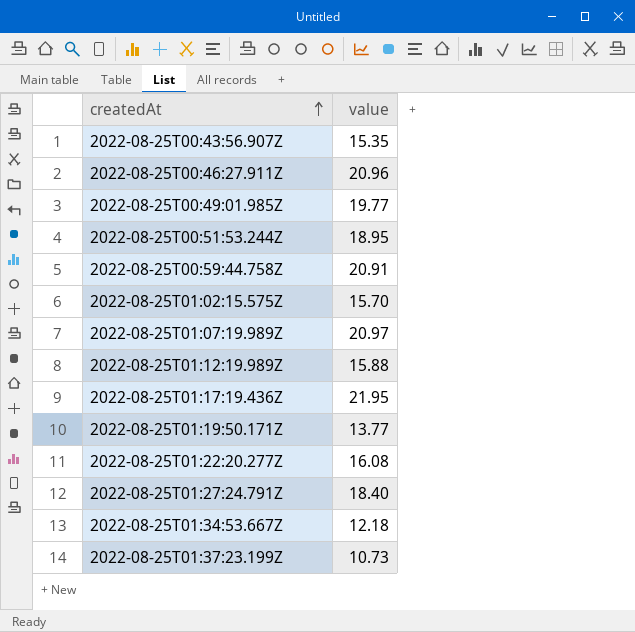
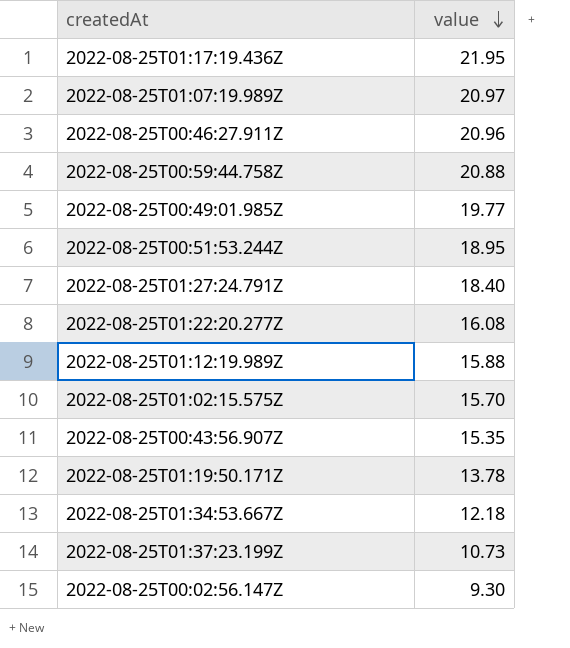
row order: createdAt ascending -> value descending
2022-08-25T00:59:44.758Z | value: 20.91 -> 20.88
2022-08-25T01:19:50.171Z | value: 13.77 -> 13.78
row 2022-08-25T00:02:56.147Z: none -> 9.30

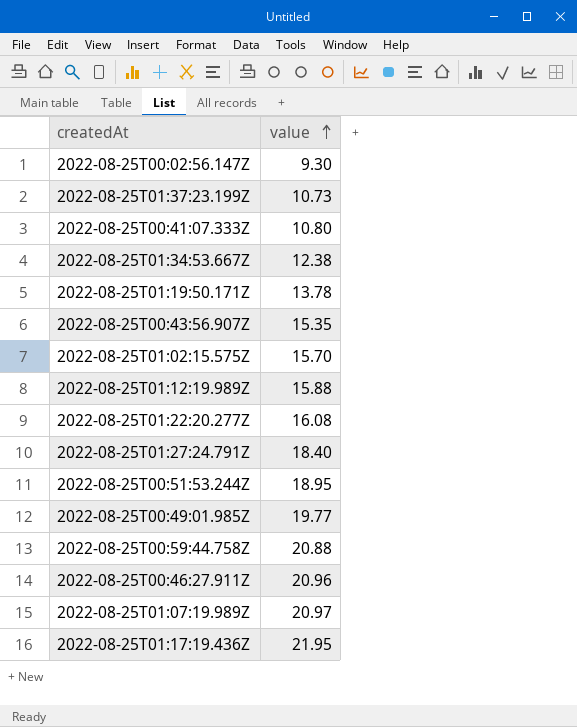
row order: value descending -> value ascending
row 2022-08-25T00:41:07.333Z: none -> 10.80
2022-08-25T01:34:53.667Z | value: 12.18 -> 12.38

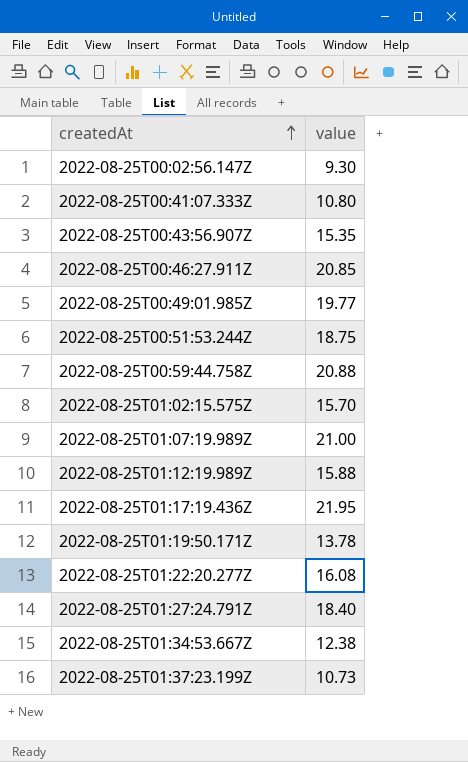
row order: value ascending -> createdAt ascending
2022-08-25T00:46:27.911Z | value: 20.96 -> 20.85
2022-08-25T00:51:53.244Z | value: 18.95 -> 18.75
2022-08-25T01:07:19.989Z | value: 20.97 -> 21.00

